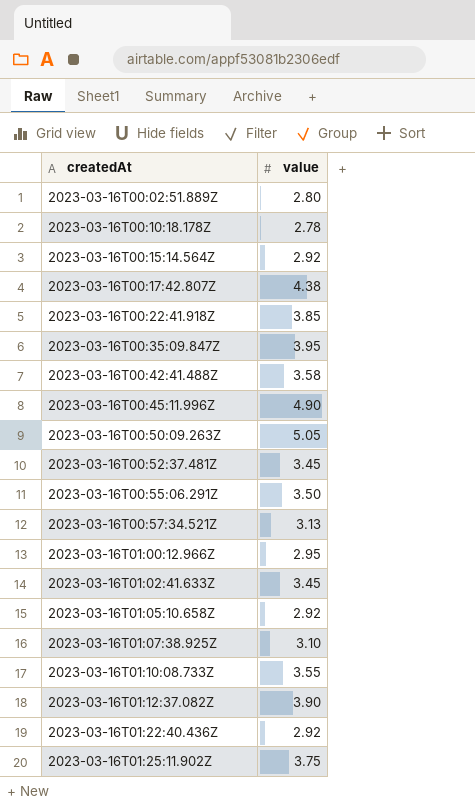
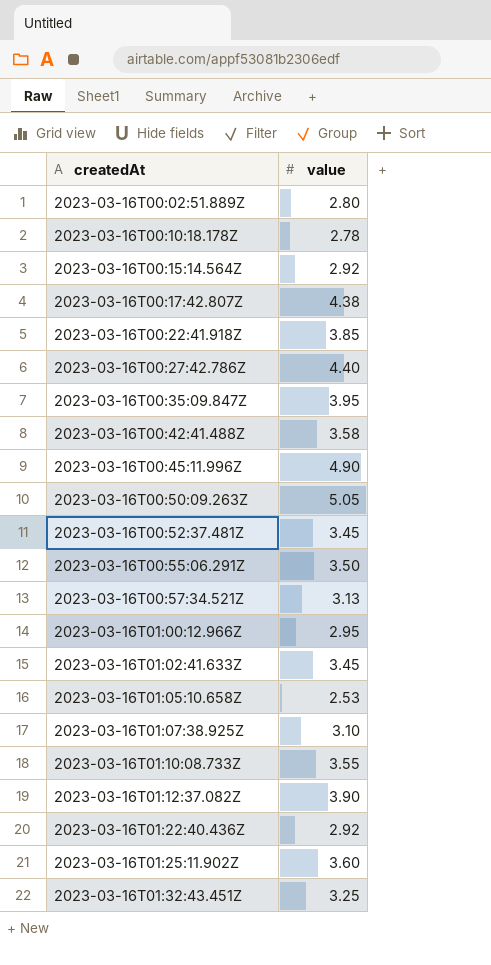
row 2023-03-16T00:27:42.786Z: none -> 4.40
2023-03-16T01:05:10.658Z | value: 2.92 -> 2.53
2023-03-16T01:25:11.902Z | value: 3.75 -> 3.60
row 2023-03-16T01:32:43.451Z: none -> 3.25

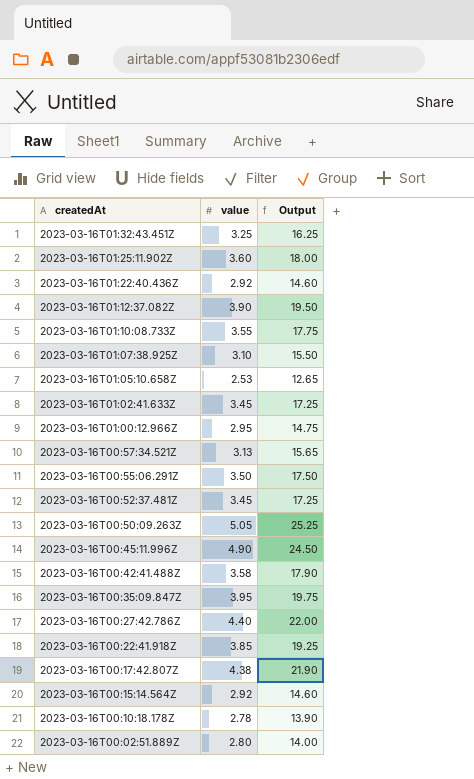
row order: createdAt ascending -> createdAt descending
column Output | formula: none -> [value] * 5

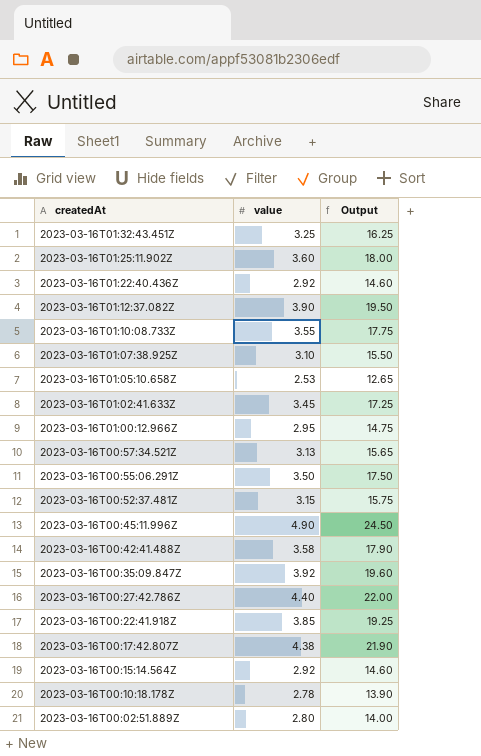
row 2023-03-16T00:50:09.263Z: 5.05 | 25.25 -> none
2023-03-16T00:52:37.481Z | value: 3.45 -> 3.15
2023-03-16T00:52:37.481Z | Output: 17.25 -> 15.75
2023-03-16T00:35:09.847Z | value: 3.95 -> 3.92
2023-03-16T00:35:09.847Z | Output: 19.75 -> 19.60

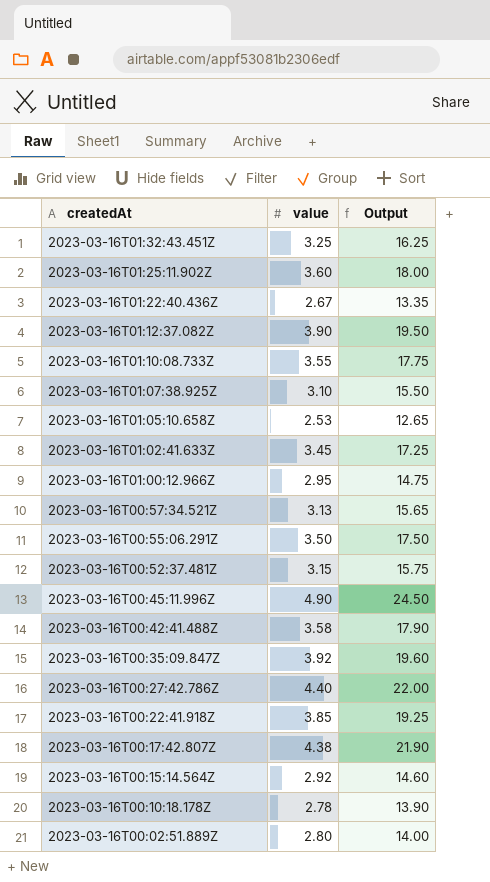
2023-03-16T01:22:40.436Z | value: 2.92 -> 2.67
2023-03-16T01:22:40.436Z | Output: 14.60 -> 13.35

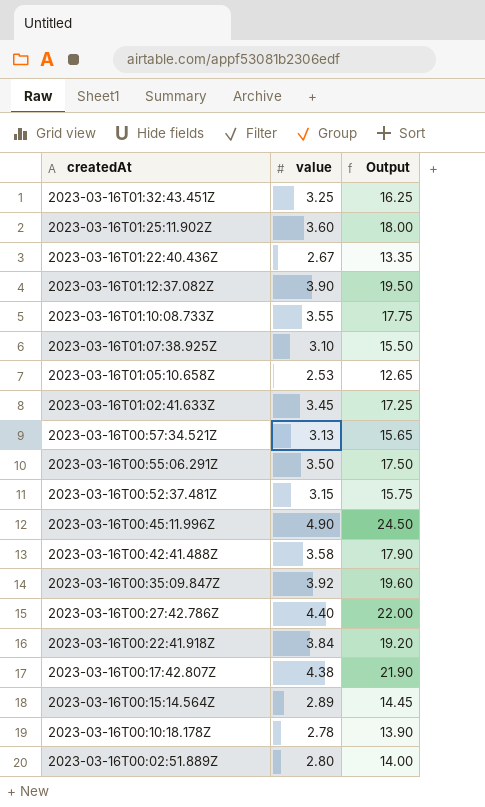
row 2023-03-16T01:00:12.966Z: 2.95 | 14.75 -> none
2023-03-16T00:22:41.918Z | value: 3.85 -> 3.84
2023-03-16T00:22:41.918Z | Output: 19.25 -> 19.20
2023-03-16T00:15:14.564Z | value: 2.92 -> 2.89
2023-03-16T00:15:14.564Z | Output: 14.60 -> 14.45

